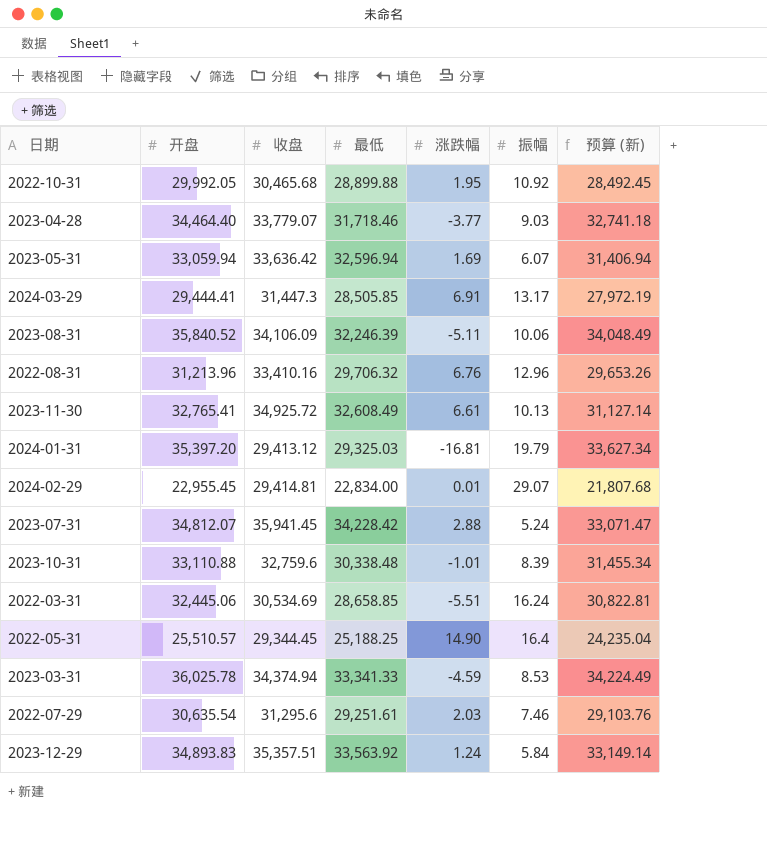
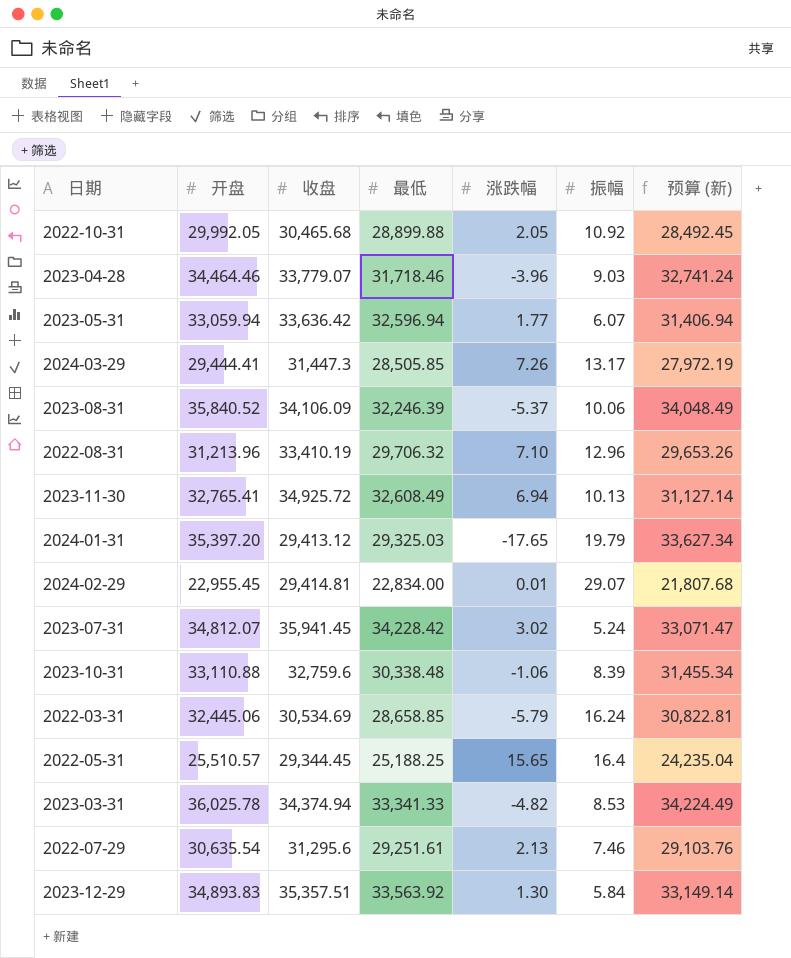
2022-10-31 | 涨跌幅: 1.95 -> 2.05
2023-04-28 | 开盘: 34,464.40 -> 34,464.46
2023-04-28 | 涨跌幅: -3.77 -> -3.96
2023-04-28 | 预算 (新): 32,741.18 -> 32,741.24
2023-05-31 | 涨跌幅: 1.69 -> 1.77
2024-03-29 | 涨跌幅: 6.91 -> 7.26
2023-08-31 | 涨跌幅: -5.11 -> -5.37
2022-08-31 | 收盘: 33,410.16 -> 33,410.19
2022-08-31 | 涨跌幅: 6.76 -> 7.10
2023-11-30 | 涨跌幅: 6.61 -> 6.94
2024-01-31 | 涨跌幅: -16.81 -> -17.65
2023-07-31 | 涨跌幅: 2.88 -> 3.02
2023-10-31 | 涨跌幅: -1.01 -> -1.06
2022-03-31 | 涨跌幅: -5.51 -> -5.79
2022-05-31 | 涨跌幅: 14.90 -> 15.65
2023-03-31 | 涨跌幅: -4.59 -> -4.82
2022-07-29 | 涨跌幅: 2.03 -> 2.13
2023-12-29 | 涨跌幅: 1.24 -> 1.30

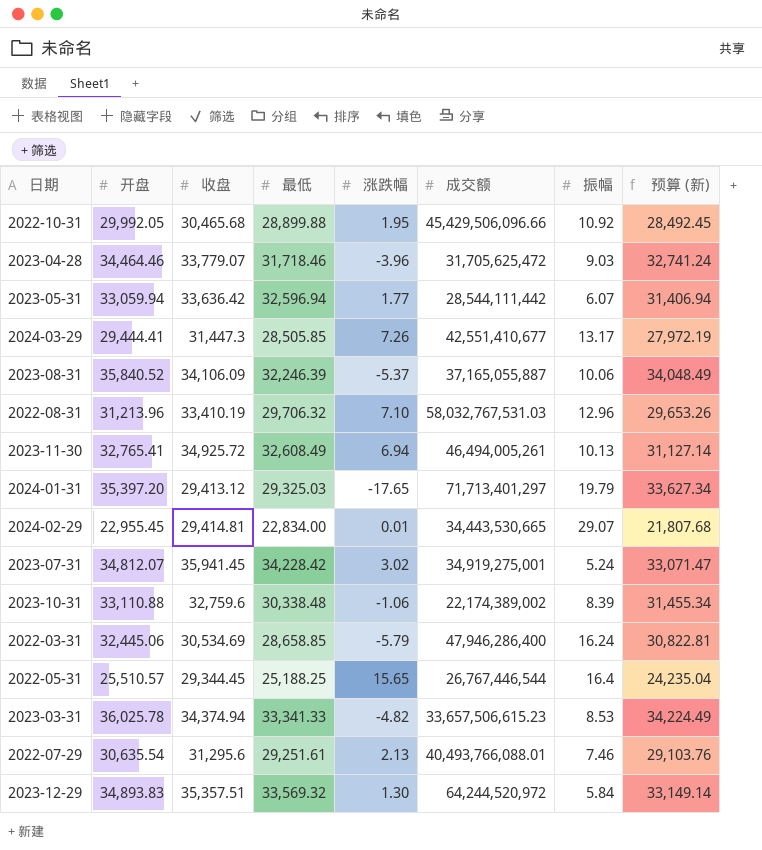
column 成交额 | position: none -> 6
2022-10-31 | 涨跌幅: 2.05 -> 1.95
2023-12-29 | 最低: 33,563.92 -> 33,569.32

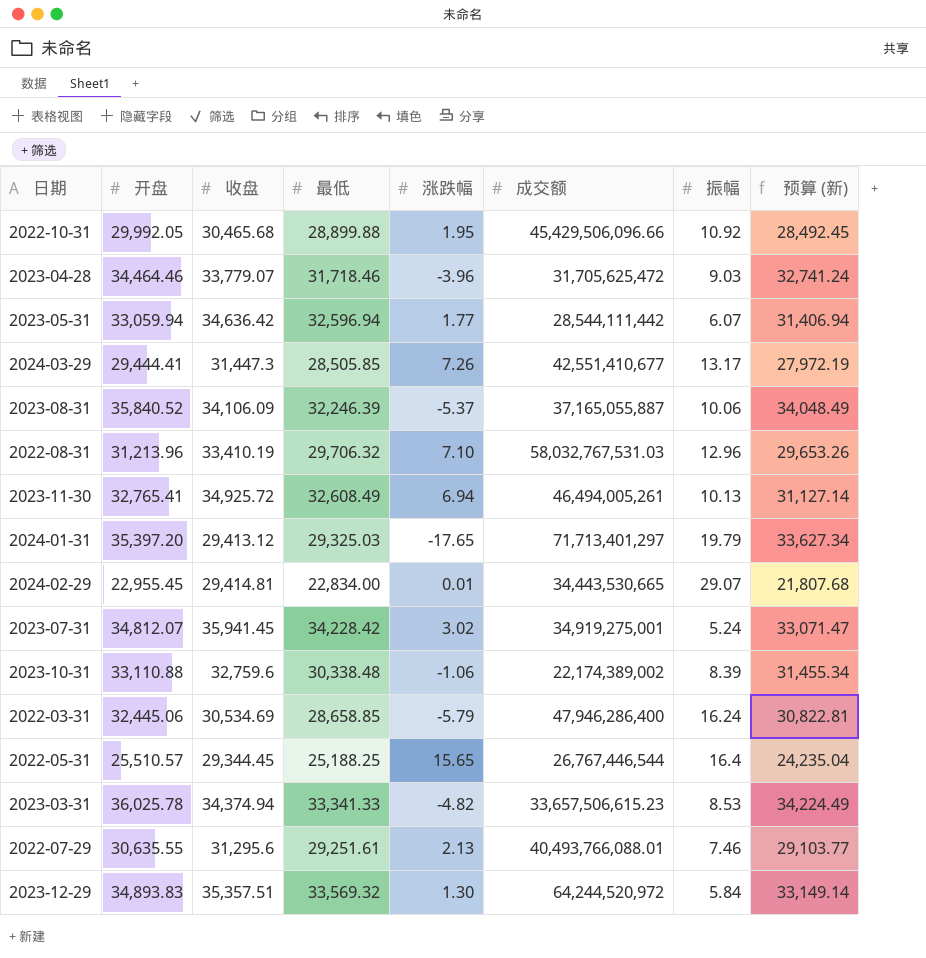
2023-05-31 | 收盘: 33,636.42 -> 34,636.42
2022-07-29 | 开盘: 30,635.54 -> 30,635.55
2022-07-29 | 预算 (新): 29,103.76 -> 29,103.77

